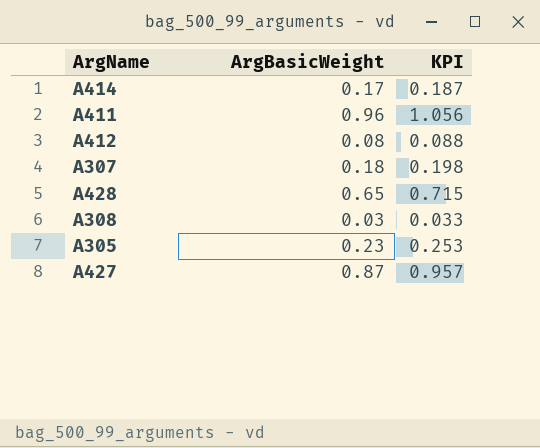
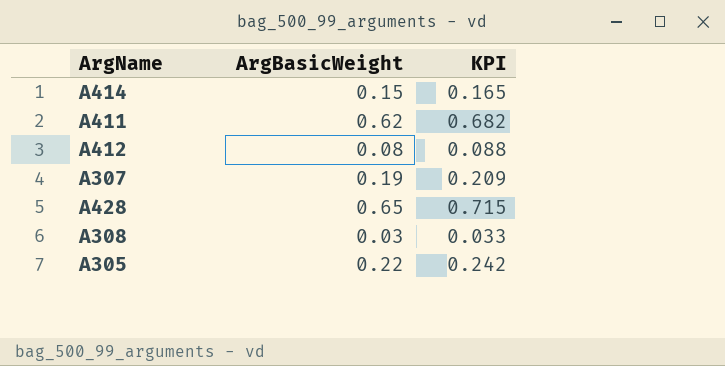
row A427: 0.87 | 0.957 -> none
A414 | ArgBasicWeight: 0.17 -> 0.15
A414 | KPI: 0.187 -> 0.165
A411 | ArgBasicWeight: 0.96 -> 0.62
A411 | KPI: 1.056 -> 0.682
A307 | ArgBasicWeight: 0.18 -> 0.19
A307 | KPI: 0.198 -> 0.209
A305 | ArgBasicWeight: 0.23 -> 0.22
A305 | KPI: 0.253 -> 0.242

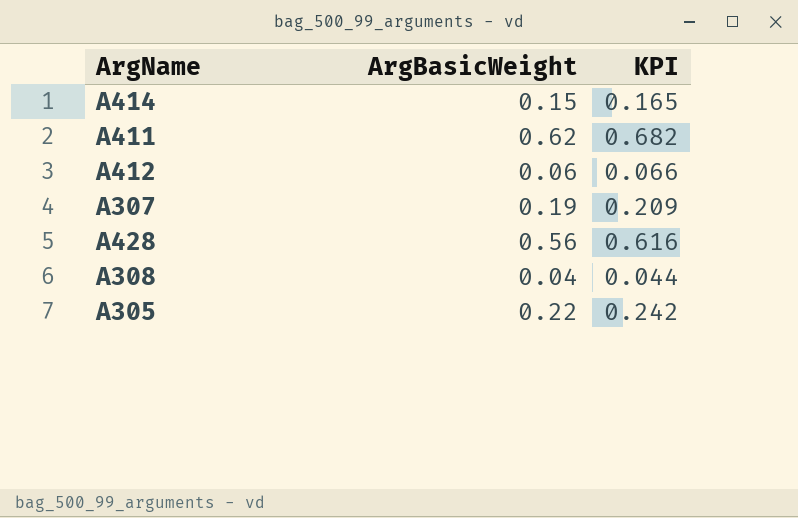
A412 | ArgBasicWeight: 0.08 -> 0.06
A412 | KPI: 0.088 -> 0.066
A428 | ArgBasicWeight: 0.65 -> 0.56
A428 | KPI: 0.715 -> 0.616
A308 | ArgBasicWeight: 0.03 -> 0.04
A308 | KPI: 0.033 -> 0.044

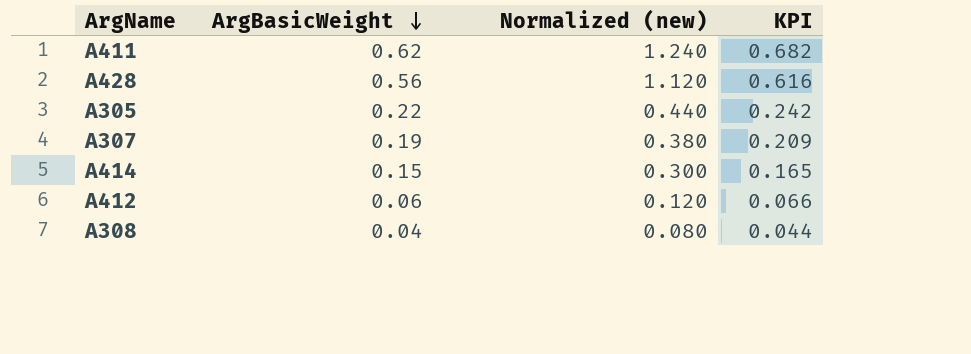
row order: none -> ArgBasicWeight descending
column Normalized (new) | formula: none -> [ArgBasicWeight] * 2

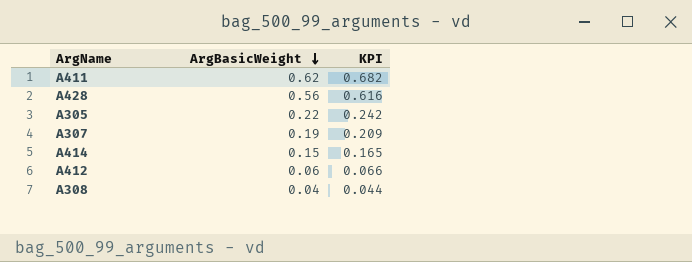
column Normalized (new) | formula: [ArgBasicWeight] * 2 -> none

